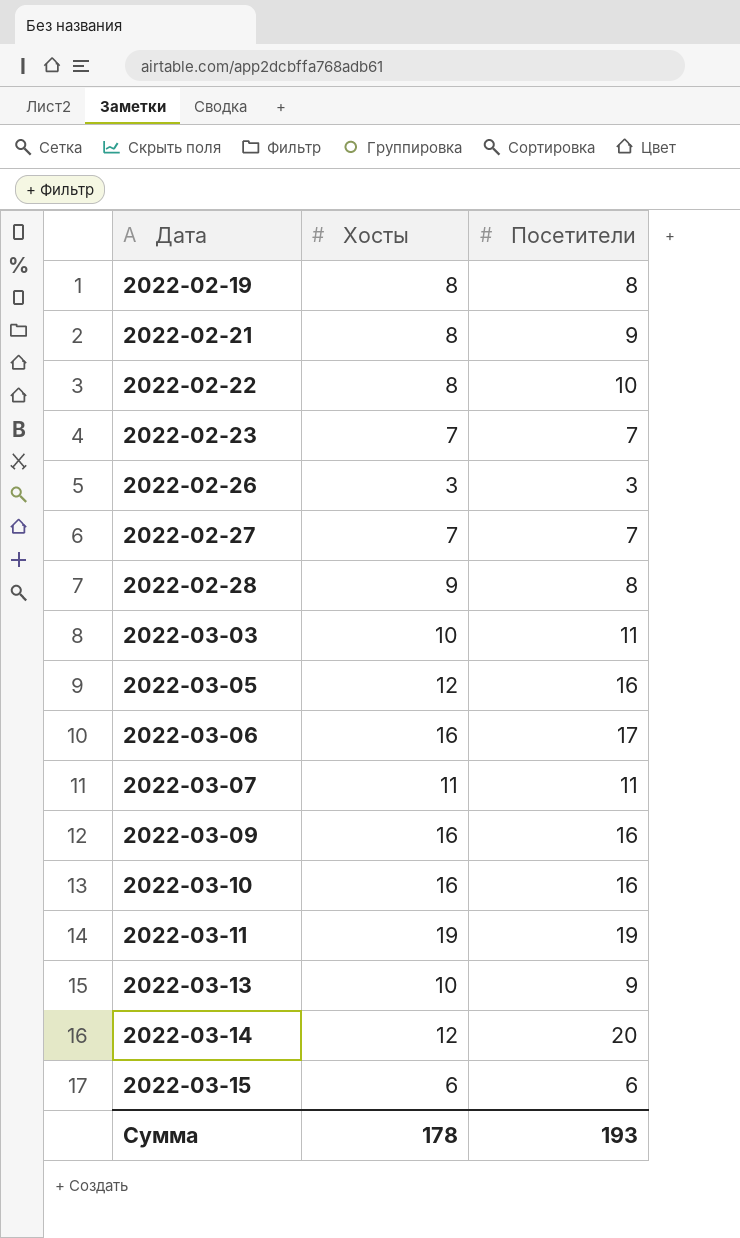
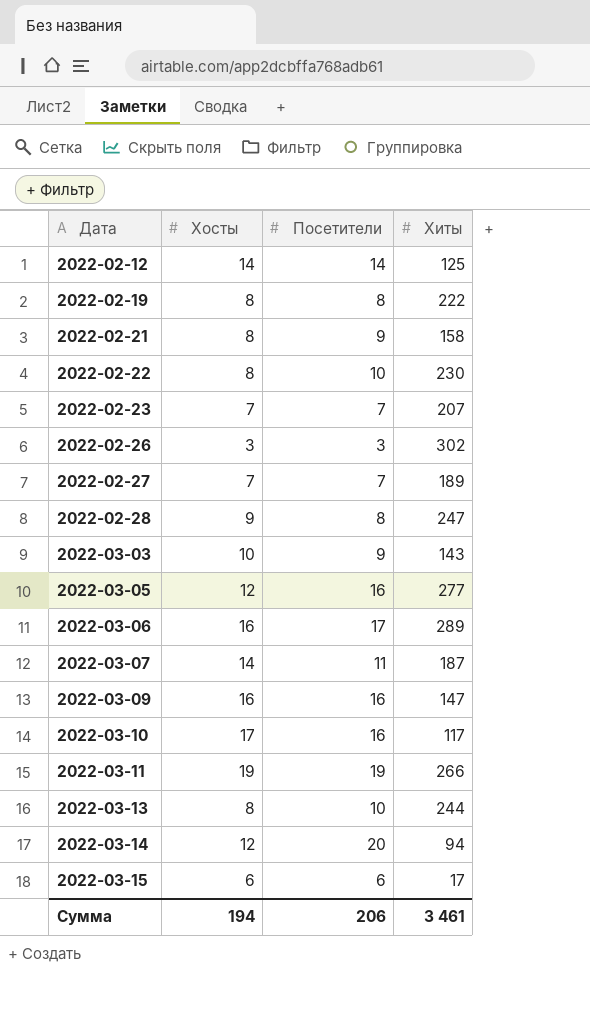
column Хиты | position: none -> 4
row 2022-02-12: none -> 14 | 14 | 125
2022-03-03 | Посетители: 11 -> 9
2022-03-07 | Хосты: 11 -> 14
2022-03-10 | Хосты: 16 -> 17
2022-03-13 | Хосты: 10 -> 8
2022-03-13 | Посетители: 9 -> 10
Сумма | Хосты: 178 -> 194
Сумма | Посетители: 193 -> 206

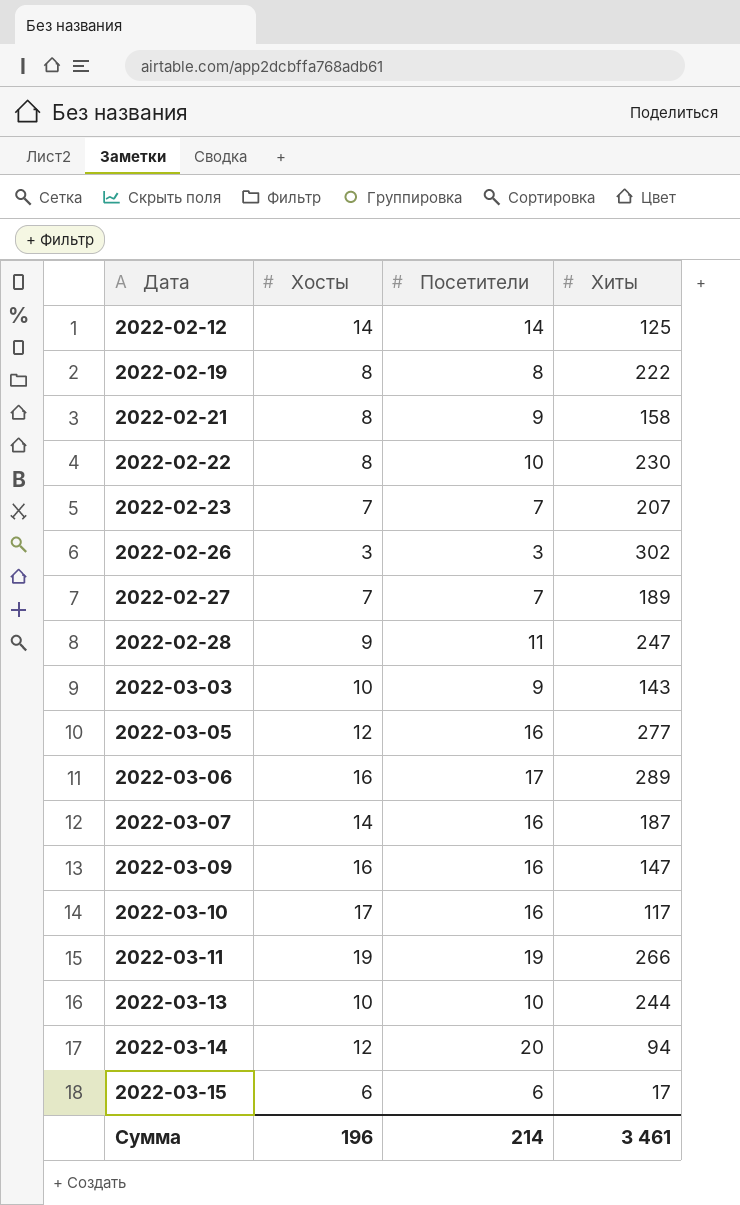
2022-02-28 | Посетители: 8 -> 11
2022-03-07 | Посетители: 11 -> 16
2022-03-13 | Хосты: 8 -> 10
Сумма | Хосты: 194 -> 196
Сумма | Посетители: 206 -> 214

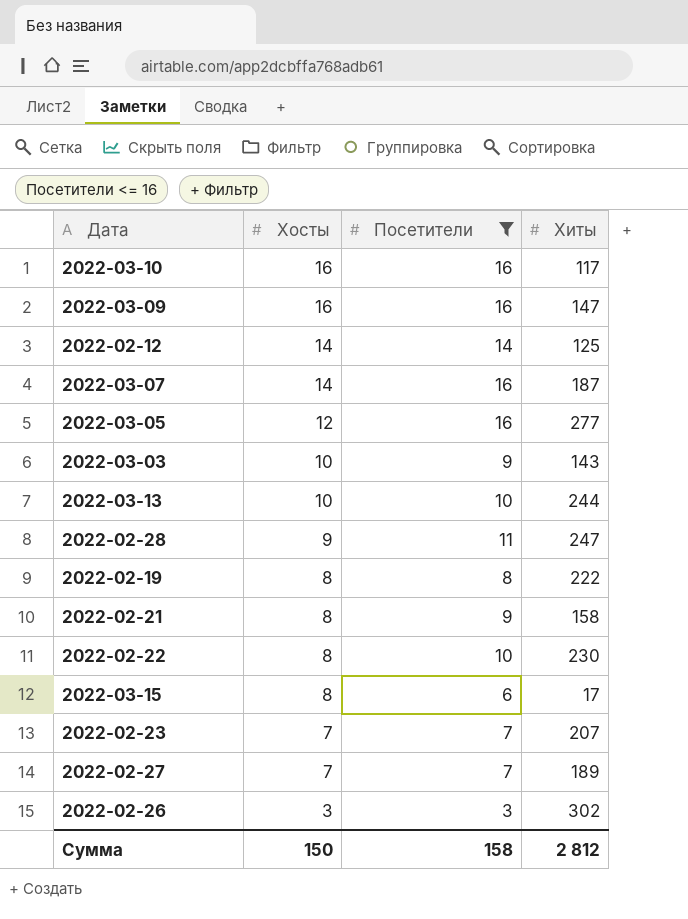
filter: none -> Посетители <= 16
row order: Дата ascending -> Хосты descending
2022-03-10 | Хосты: 17 -> 16
2022-03-15 | Хосты: 6 -> 8
Сумма | Хосты: 196 -> 150
Сумма | Посетители: 214 -> 158
Сумма | Хиты: 3 461 -> 2 812

